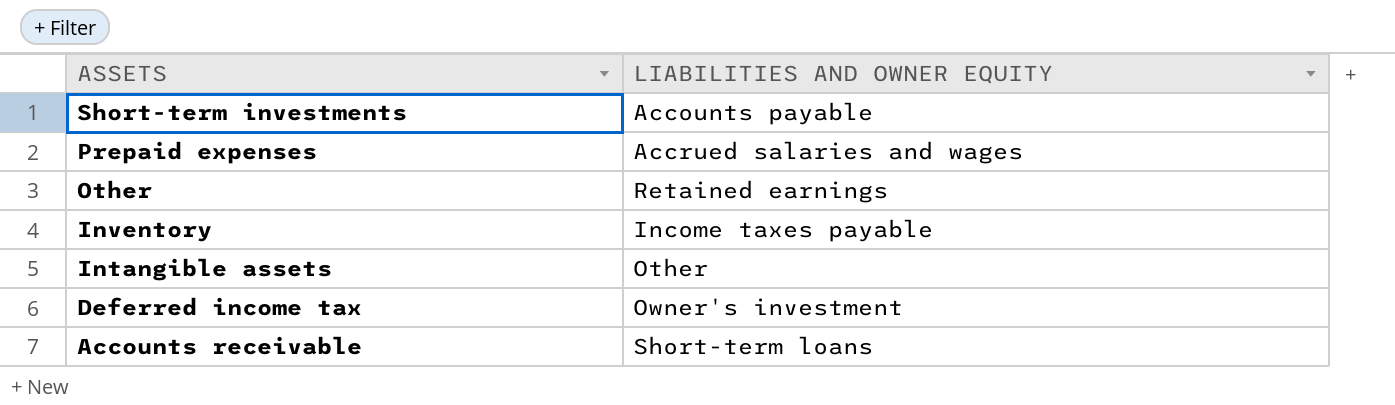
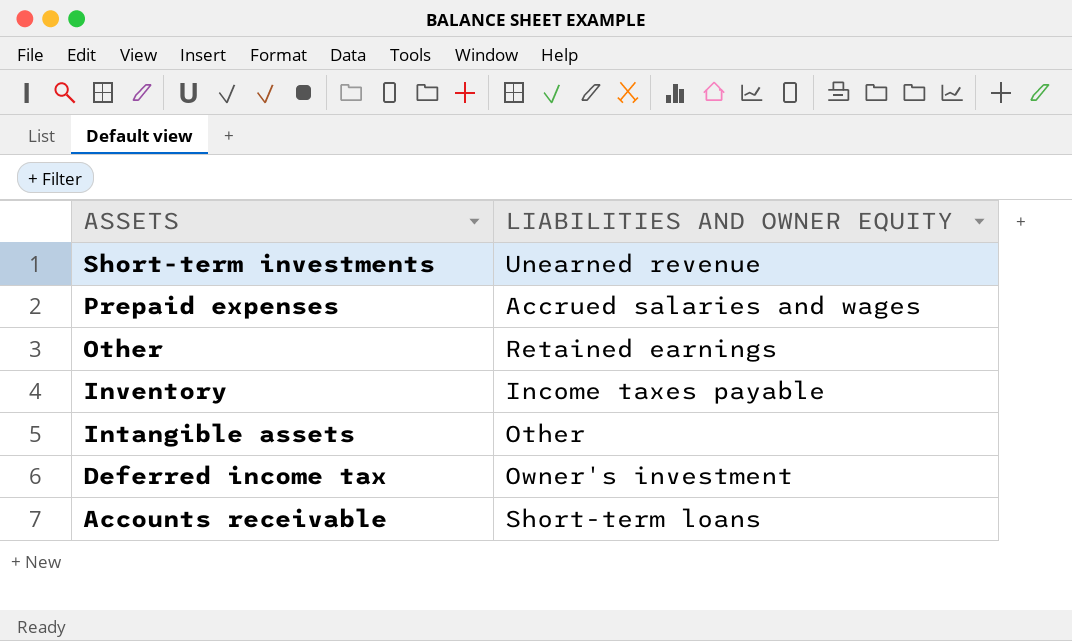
Short-term investments | LIABILITIES AND OWNER EQUITY: Accounts payable -> Unearned revenue

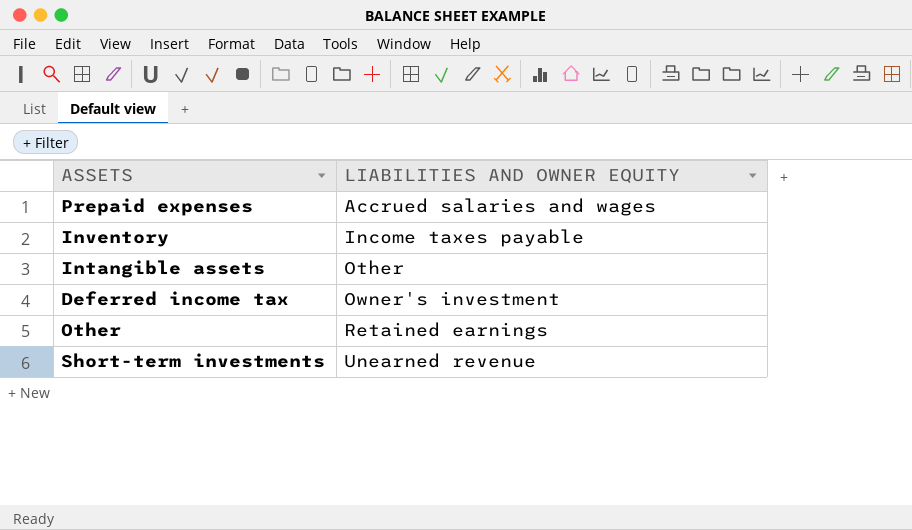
row order: ASSETS descending -> LIABILITIES AND OWNER EQUITY ascending
row Accounts receivable: Short-term loans -> none

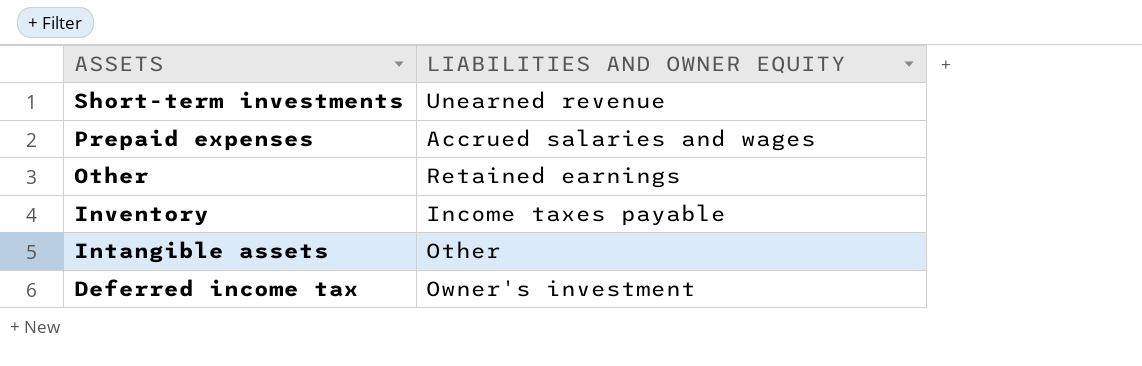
row order: LIABILITIES AND OWNER EQUITY ascending -> ASSETS descending

